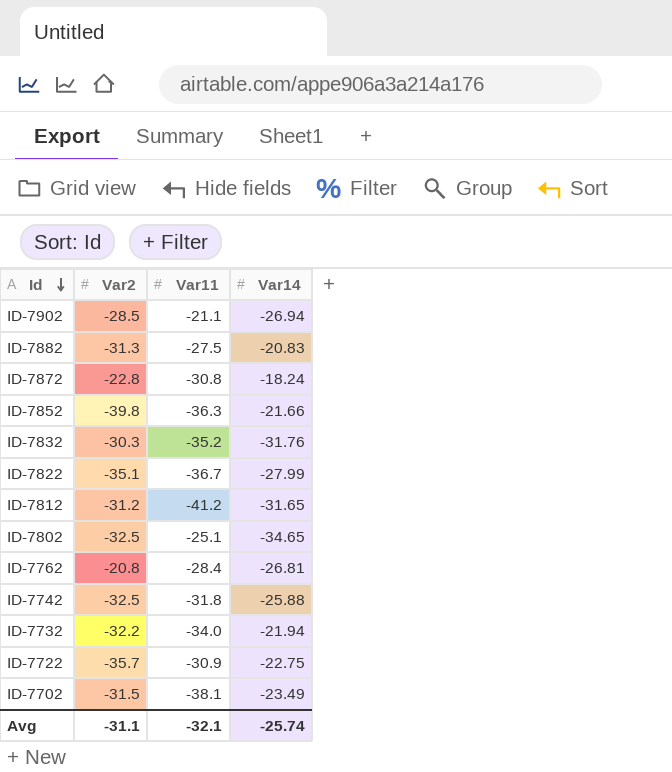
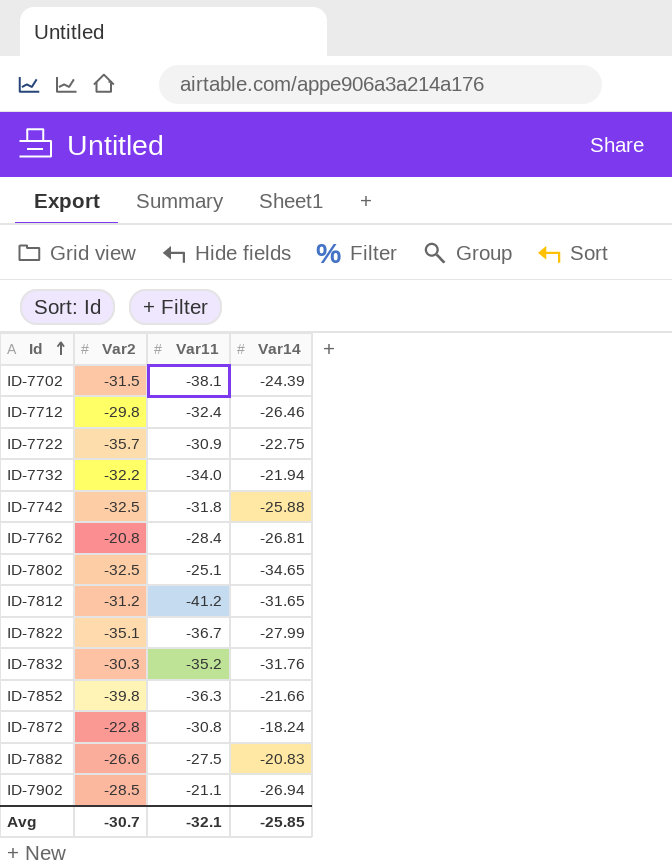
row order: Id descending -> Id ascending
ID-7702 | Var14: -23.49 -> -24.39
row ID-7712: none -> -29.8 | -32.4 | -26.46
ID-7882 | Var2: -31.3 -> -26.6
Avg | Var2: -31.1 -> -30.7
Avg | Var14: -25.74 -> -25.85

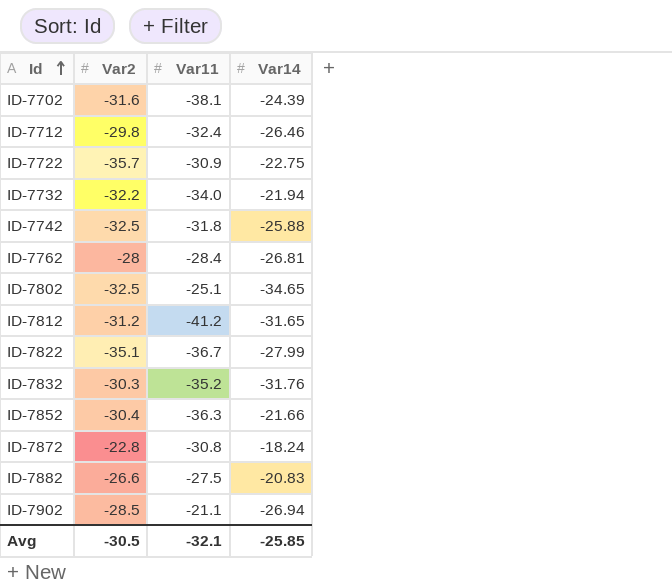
ID-7702 | Var2: -31.5 -> -31.6
ID-7762 | Var2: -20.8 -> -28
ID-7852 | Var2: -39.8 -> -30.4
Avg | Var2: -30.7 -> -30.5

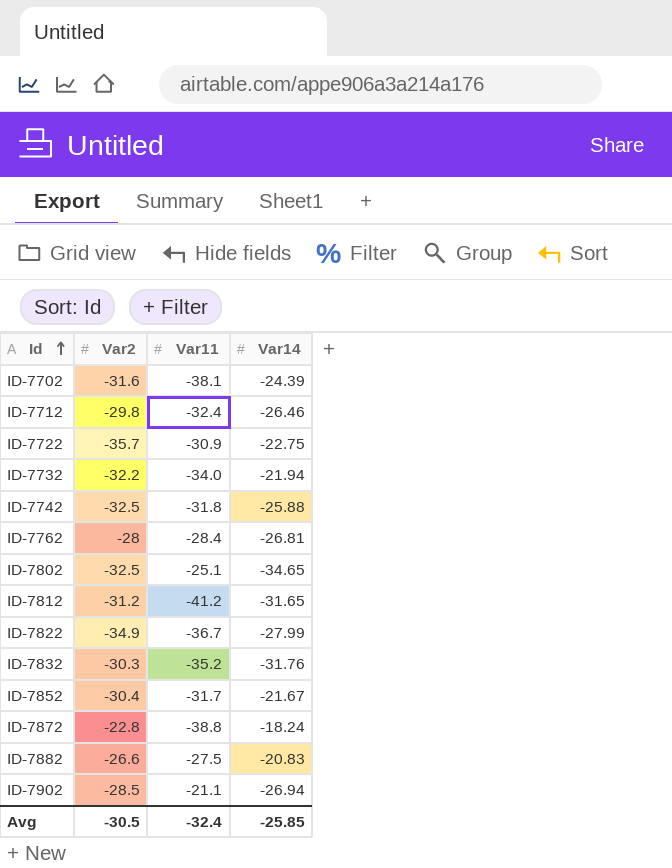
ID-7822 | Var2: -35.1 -> -34.9
ID-7852 | Var11: -36.3 -> -31.7
ID-7852 | Var14: -21.66 -> -21.67
ID-7872 | Var11: -30.8 -> -38.8
Avg | Var11: -32.1 -> -32.4

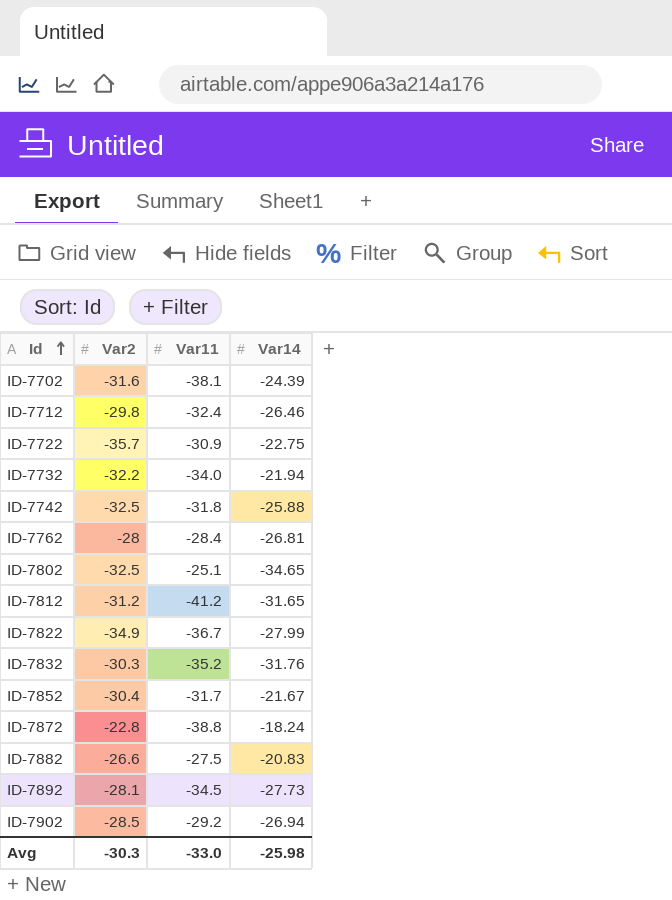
row ID-7892: none -> -28.1 | -34.5 | -27.73
ID-7902 | Var11: -21.1 -> -29.2
Avg | Var2: -30.5 -> -30.3
Avg | Var11: -32.4 -> -33.0
Avg | Var14: -25.85 -> -25.98

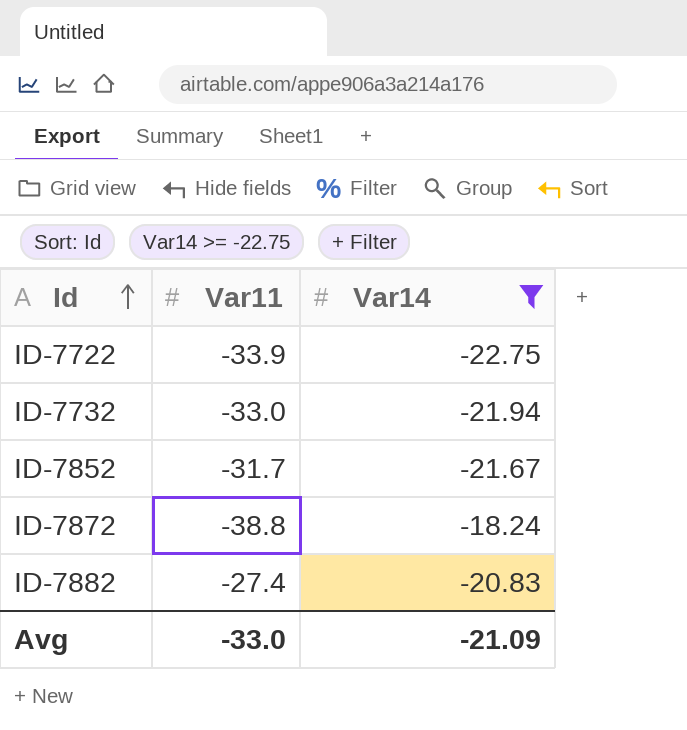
filter: none -> Var14 >= -22.75
column Var2 | position: 2 -> none
ID-7722 | Var11: -30.9 -> -33.9
ID-7732 | Var11: -34.0 -> -33.0
ID-7882 | Var11: -27.5 -> -27.4
Avg | Var14: -25.98 -> -21.09

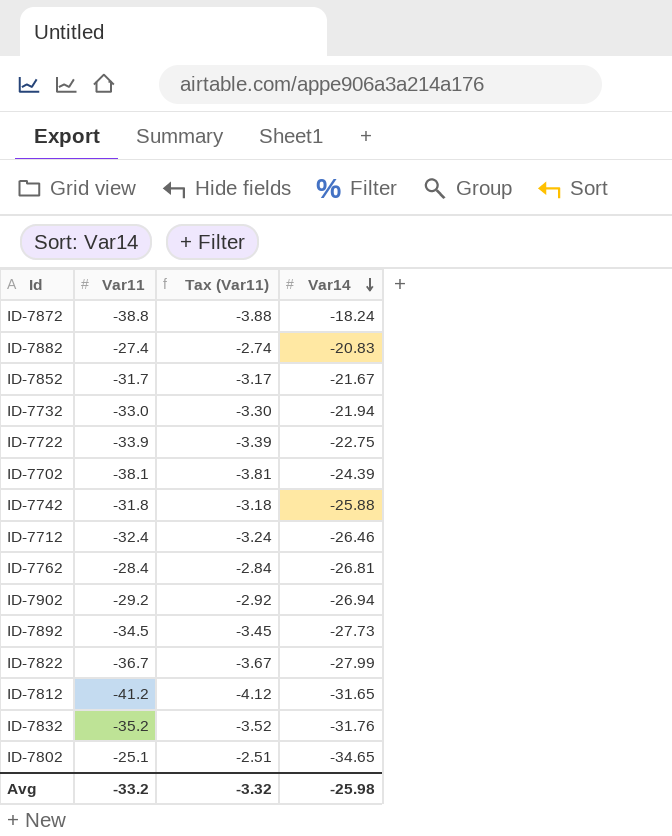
filter: Var14 >= -22.75 -> none
row order: Id ascending -> Var14 descending
column Tax (Var11) | formula: none -> [Var11] * 0.1
Avg | Var11: -33.0 -> -33.2
Avg | Var14: -21.09 -> -25.98

